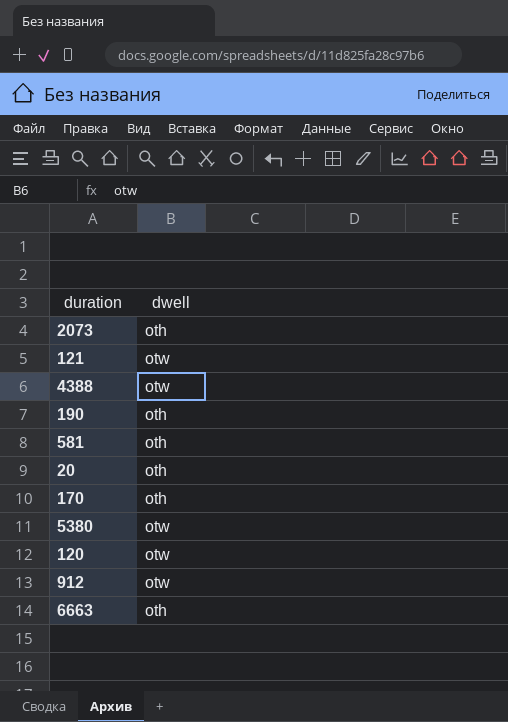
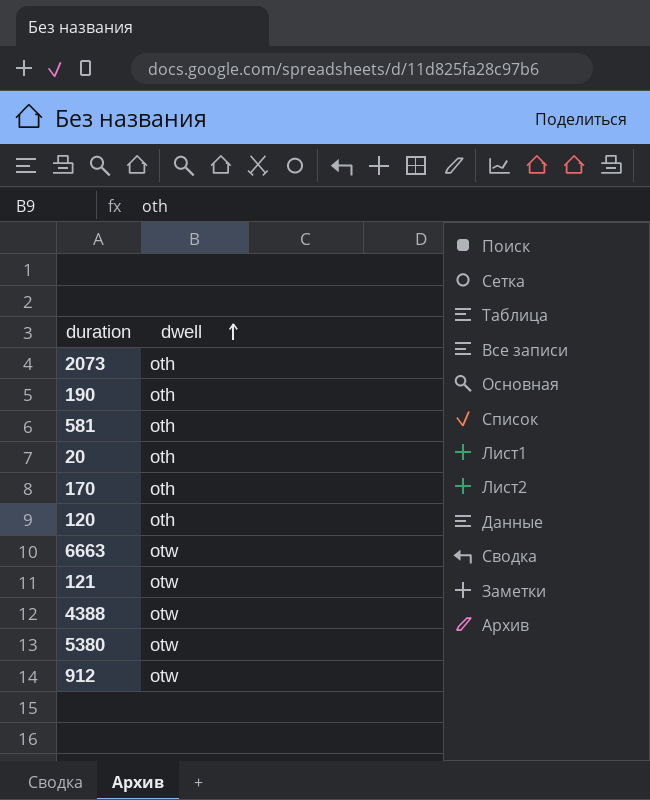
row order: none -> dwell ascending
120 | dwell: otw -> oth
6663 | dwell: oth -> otw

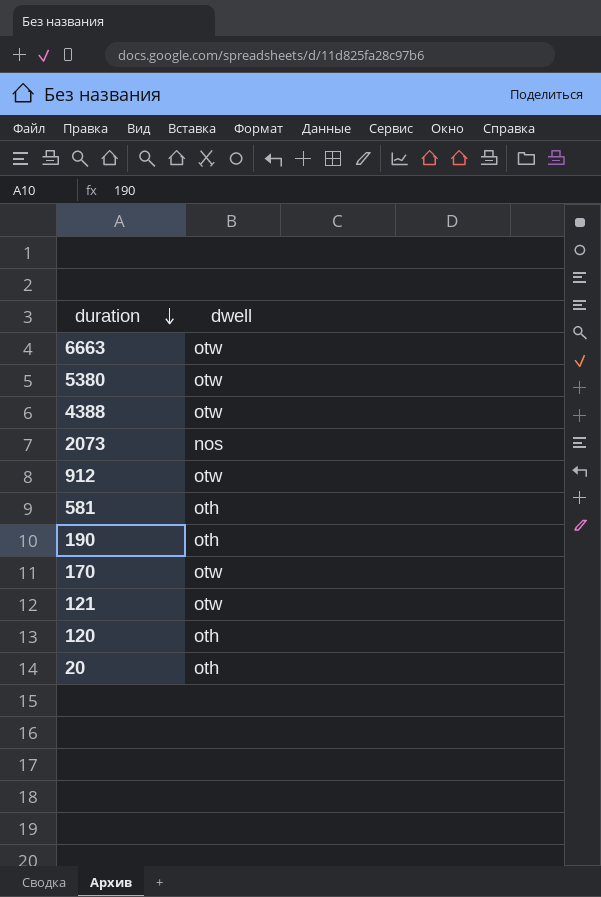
row order: dwell ascending -> duration descending
2073 | dwell: oth -> nos
170 | dwell: oth -> otw

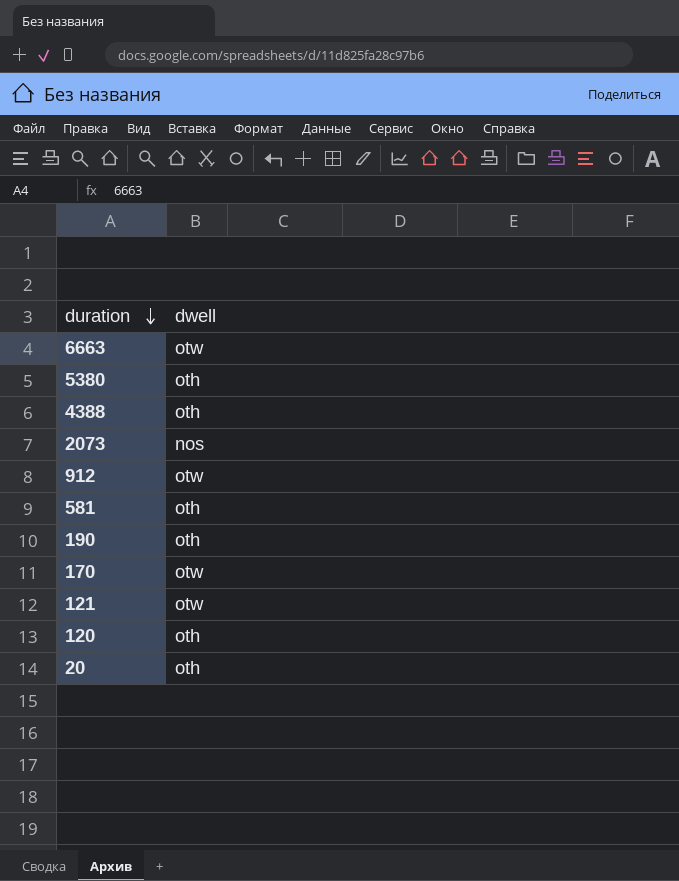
5380 | dwell: otw -> oth
4388 | dwell: otw -> oth

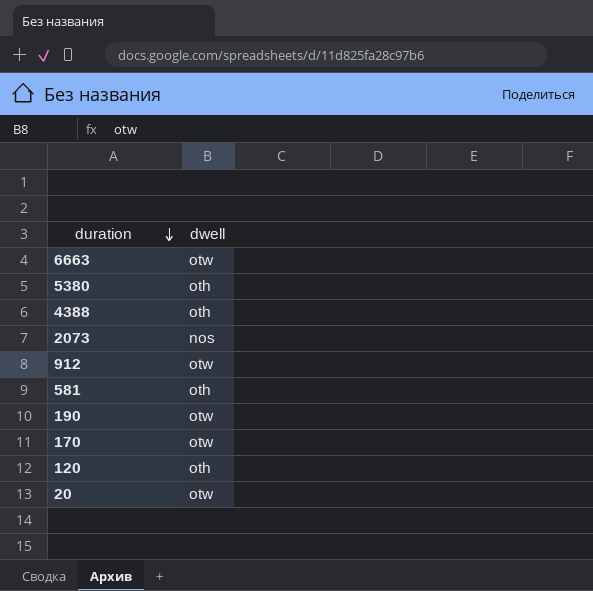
row 121: otw -> none
190 | dwell: oth -> otw
20 | dwell: oth -> otw

